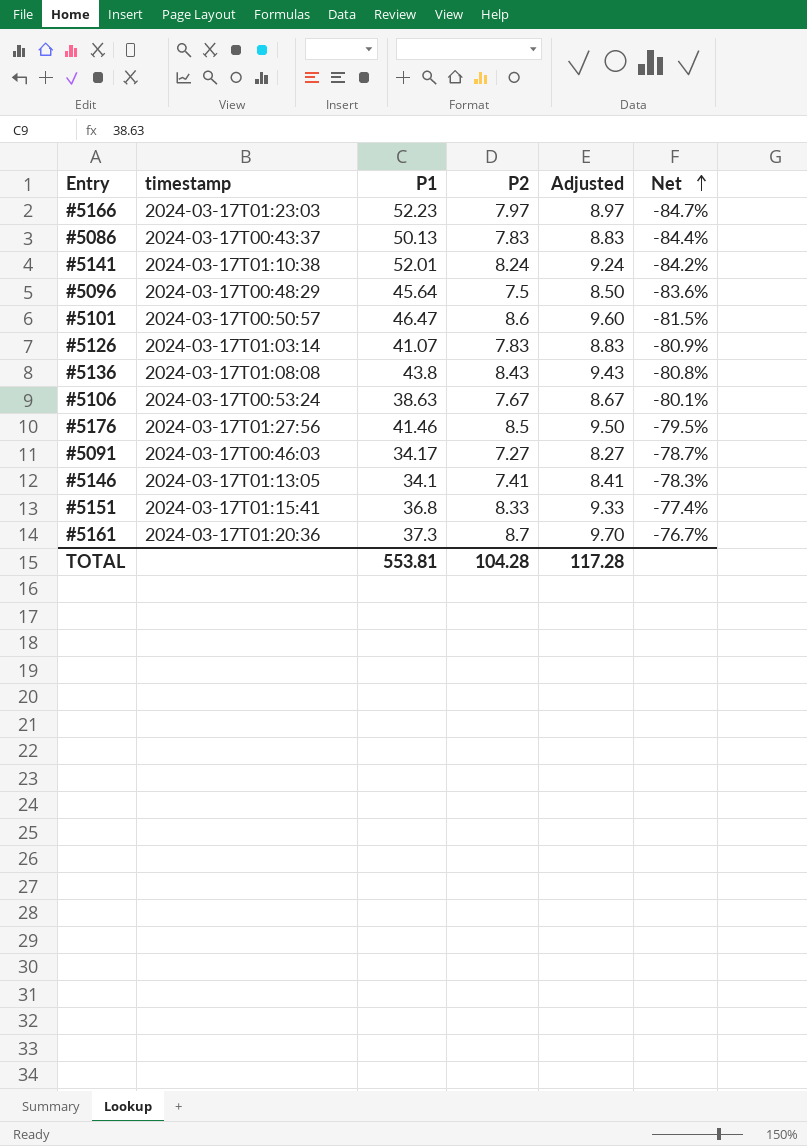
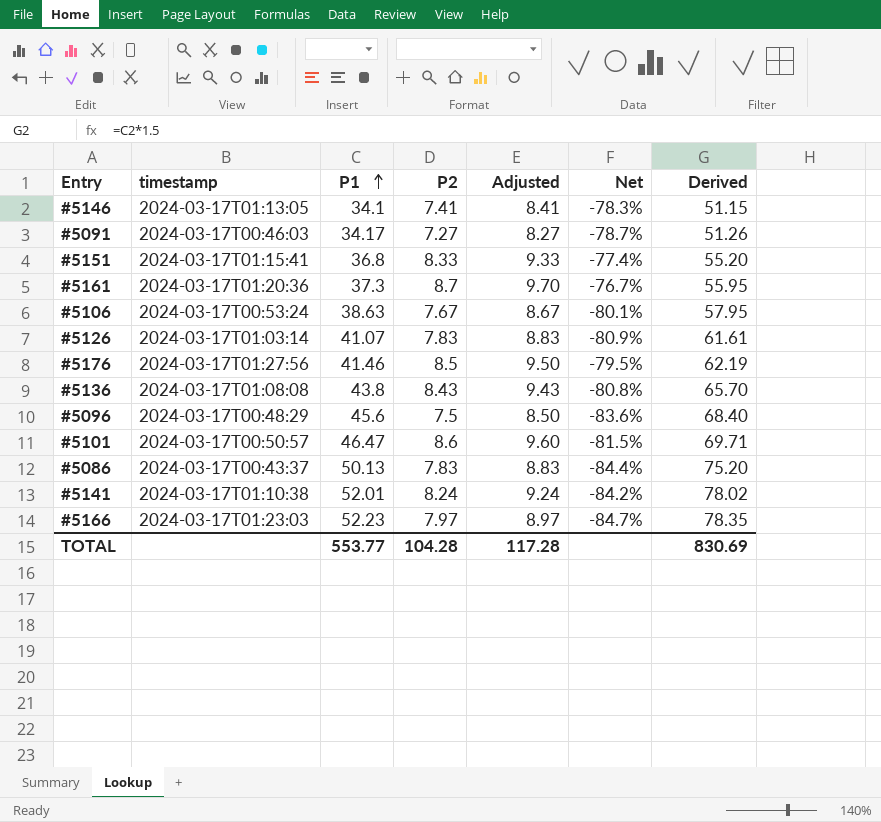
row order: Net ascending -> P1 ascending
column Derived | formula: none -> [P1] * 1.5
#5096 | P1: 45.64 -> 45.6
TOTAL | P1: 553.81 -> 553.77

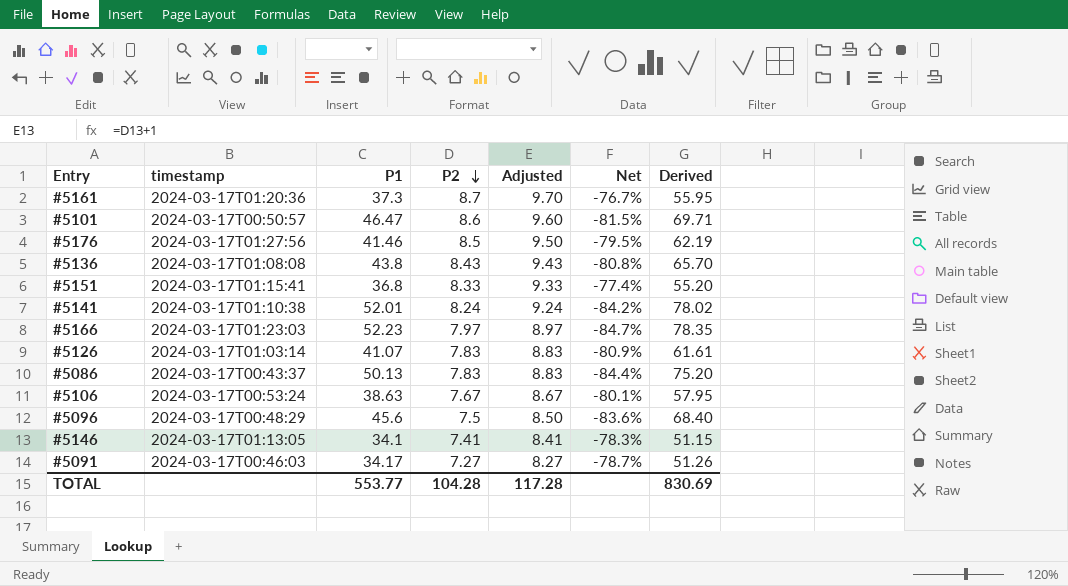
row order: P1 ascending -> P2 descending

